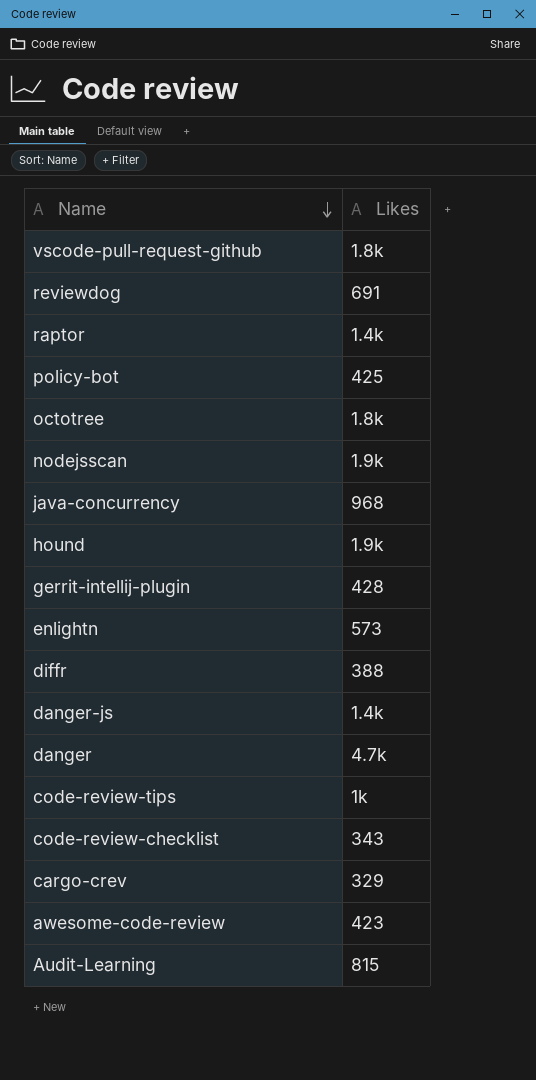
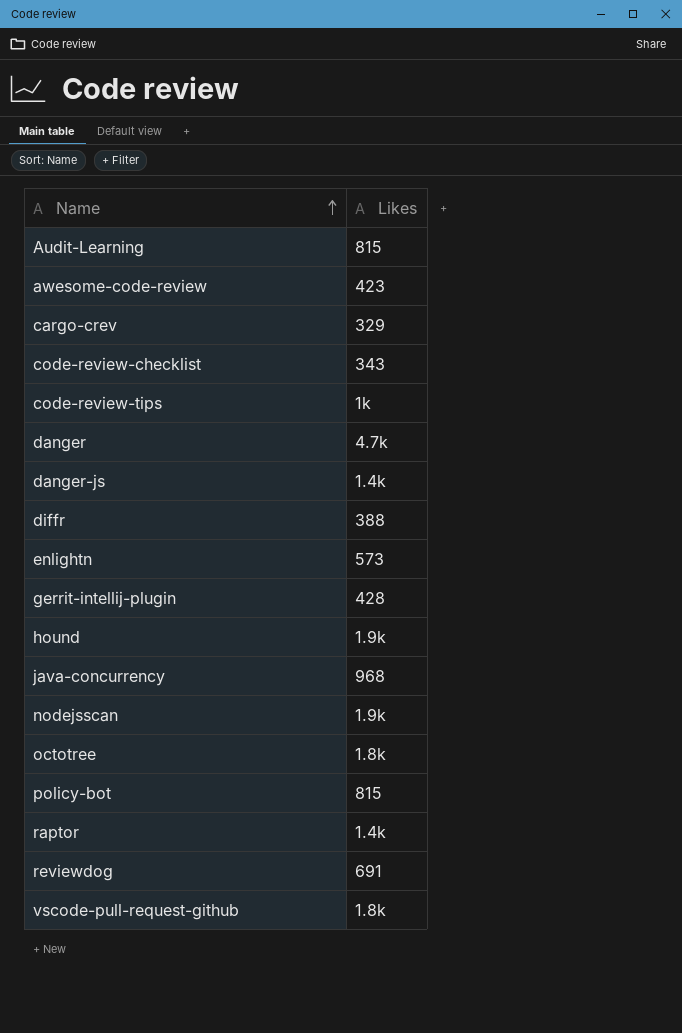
row order: Name descending -> Name ascending
policy-bot | Likes: 425 -> 815

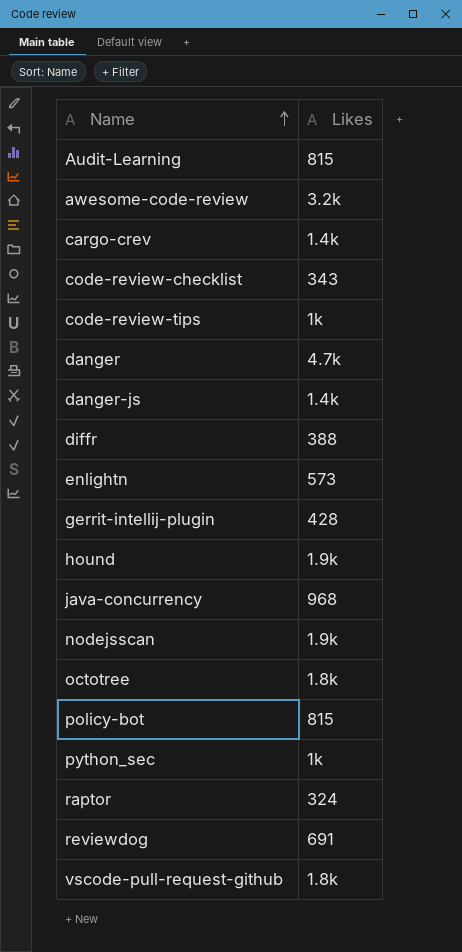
awesome-code-review | Likes: 423 -> 3.2k
cargo-crev | Likes: 329 -> 1.4k
row python_sec: none -> 1k
raptor | Likes: 1.4k -> 324

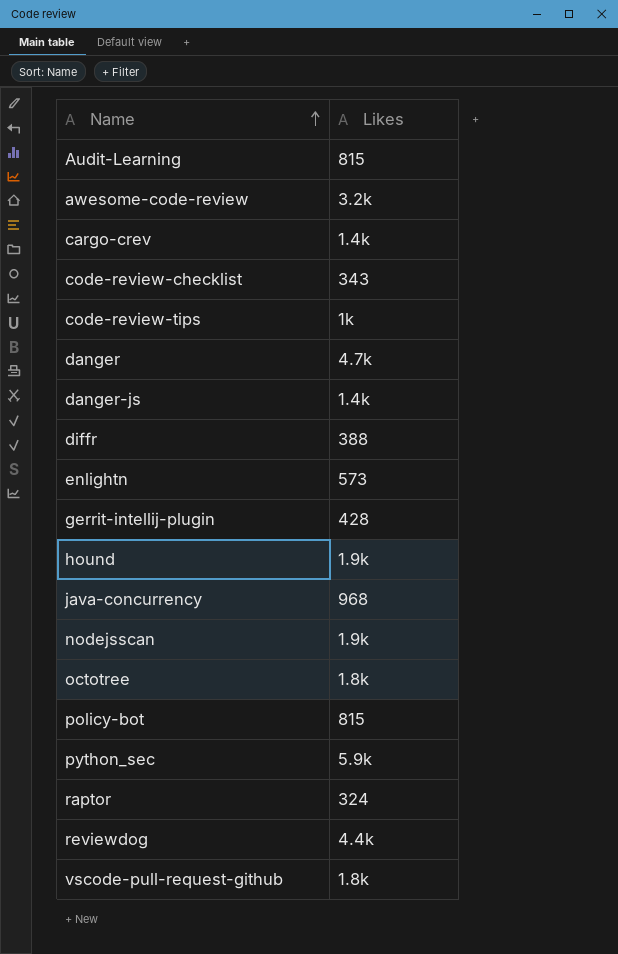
python_sec | Likes: 1k -> 5.9k
reviewdog | Likes: 691 -> 4.4k

